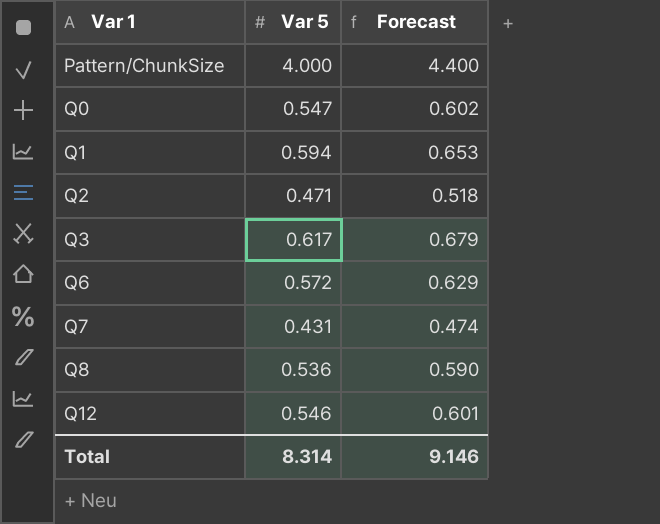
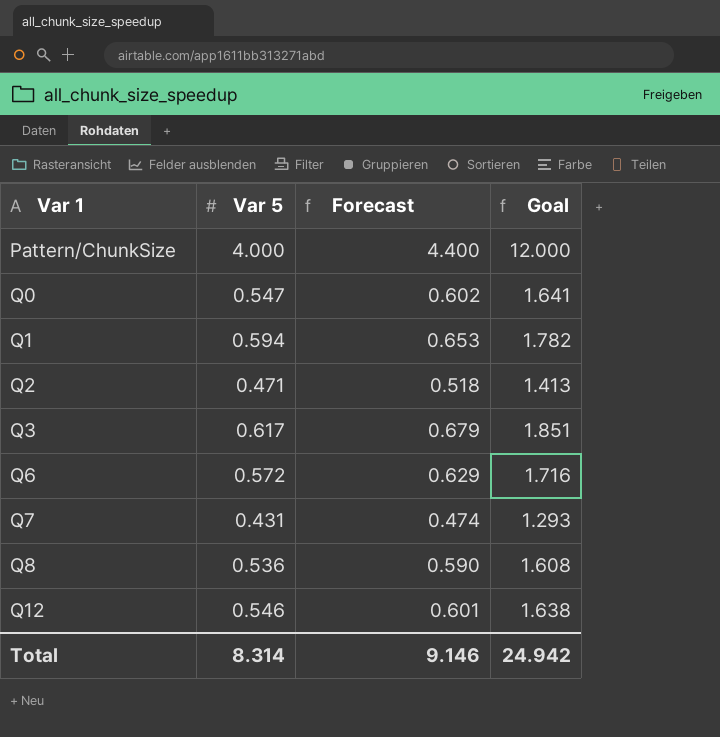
column Goal | formula: none -> [Var 5] * 3

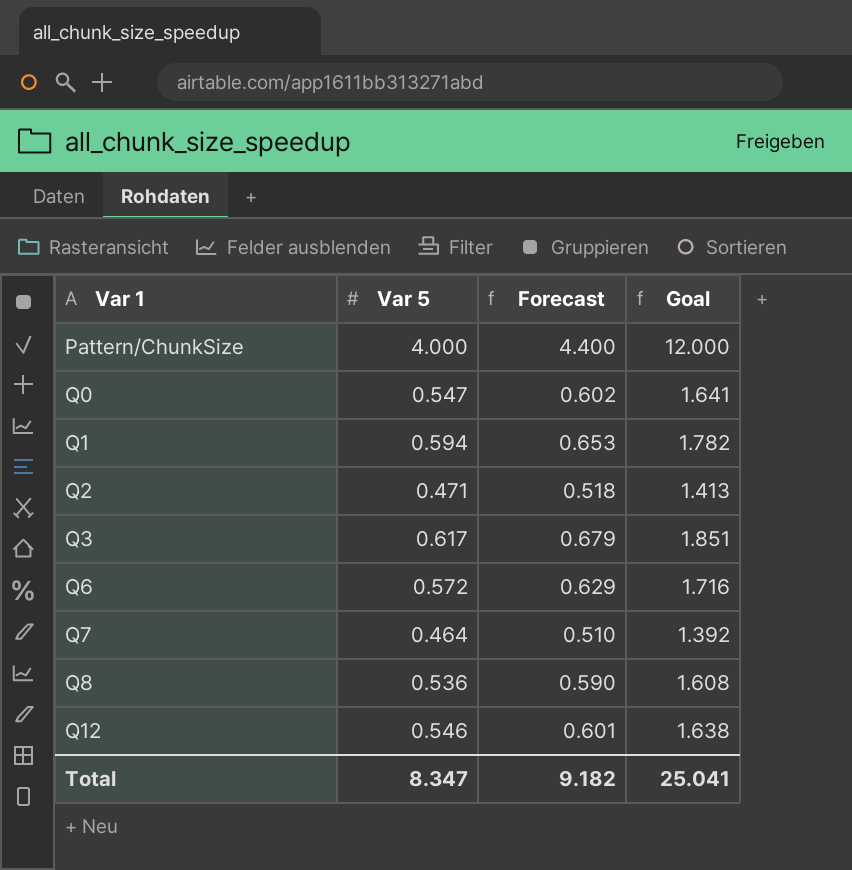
Q7 | Var 5: 0.431 -> 0.464
Q7 | Forecast: 0.474 -> 0.510
Q7 | Goal: 1.293 -> 1.392
Total | Var 5: 8.314 -> 8.347
Total | Forecast: 9.146 -> 9.182
Total | Goal: 24.942 -> 25.041

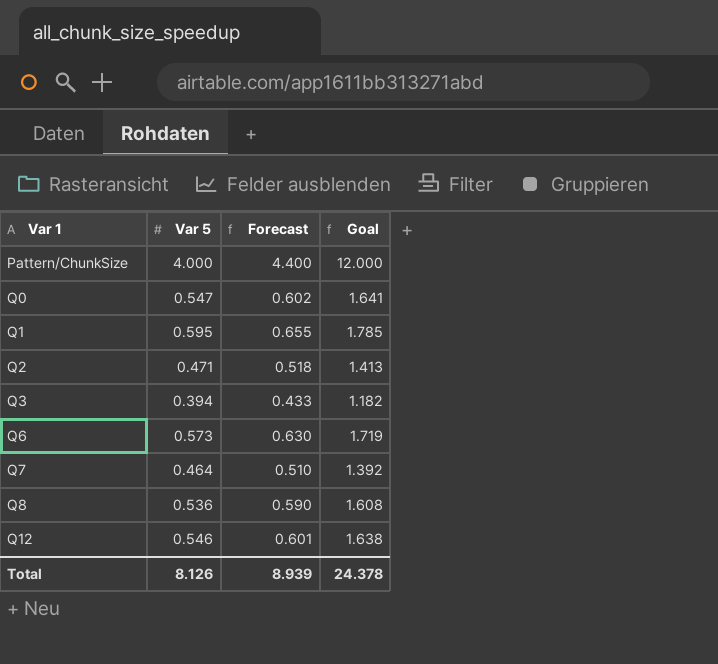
Q1 | Var 5: 0.594 -> 0.595
Q1 | Forecast: 0.653 -> 0.655
Q1 | Goal: 1.782 -> 1.785
Q3 | Var 5: 0.617 -> 0.394
Q3 | Forecast: 0.679 -> 0.433
Q3 | Goal: 1.851 -> 1.182
Q6 | Var 5: 0.572 -> 0.573
Q6 | Forecast: 0.629 -> 0.630
Q6 | Goal: 1.716 -> 1.719
Total | Var 5: 8.347 -> 8.126
Total | Forecast: 9.182 -> 8.939
Total | Goal: 25.041 -> 24.378

